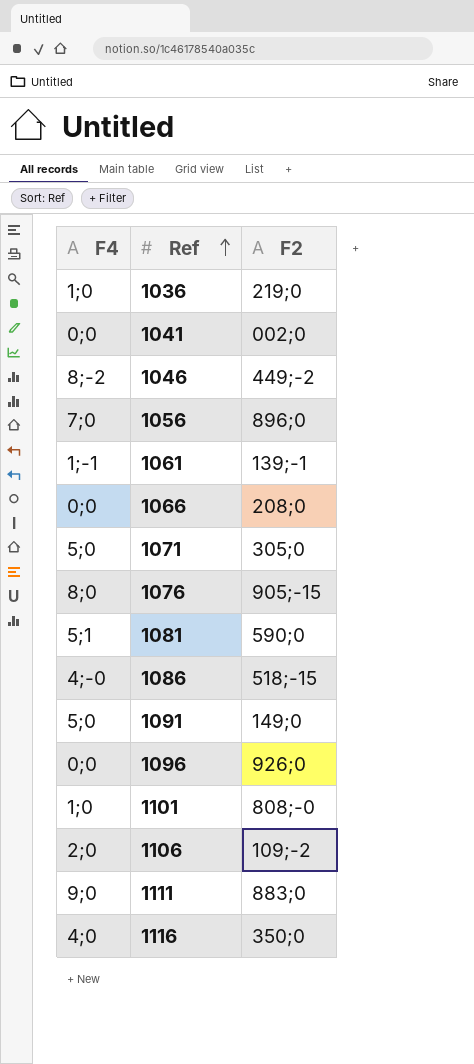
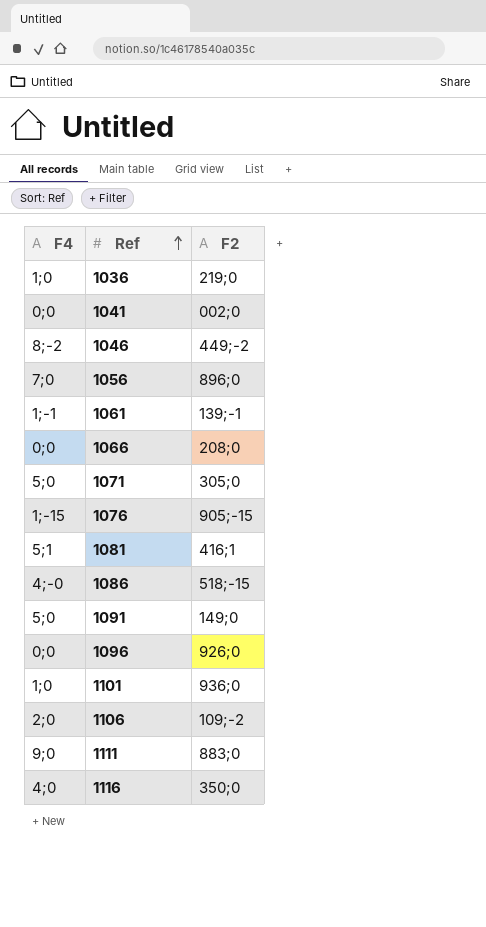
1076 | F4: 8;0 -> 1;-15
1081 | F2: 590;0 -> 416;1
1101 | F2: 808;-0 -> 936;0

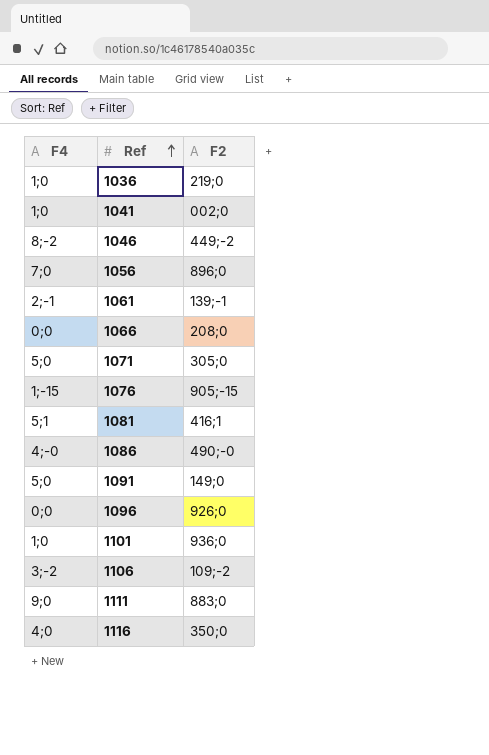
1041 | F4: 0;0 -> 1;0
1061 | F4: 1;-1 -> 2;-1
1086 | F2: 518;-15 -> 490;-0
1106 | F4: 2;0 -> 3;-2

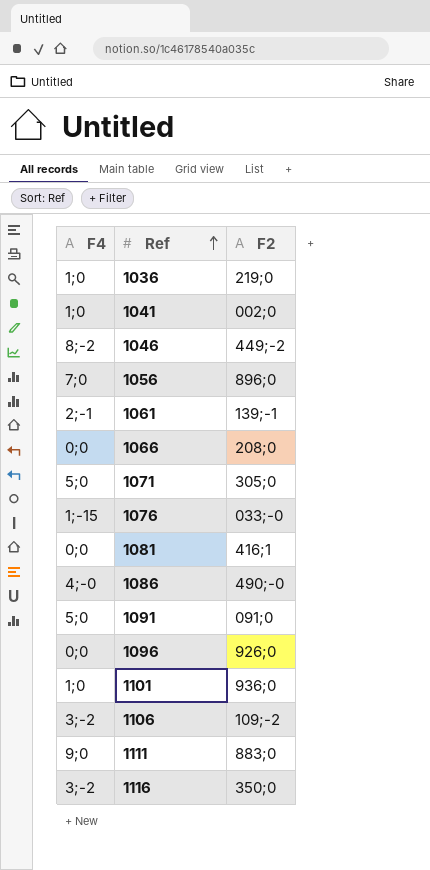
1076 | F2: 905;-15 -> 033;-0
1081 | F4: 5;1 -> 0;0
1091 | F2: 149;0 -> 091;0
1116 | F4: 4;0 -> 3;-2

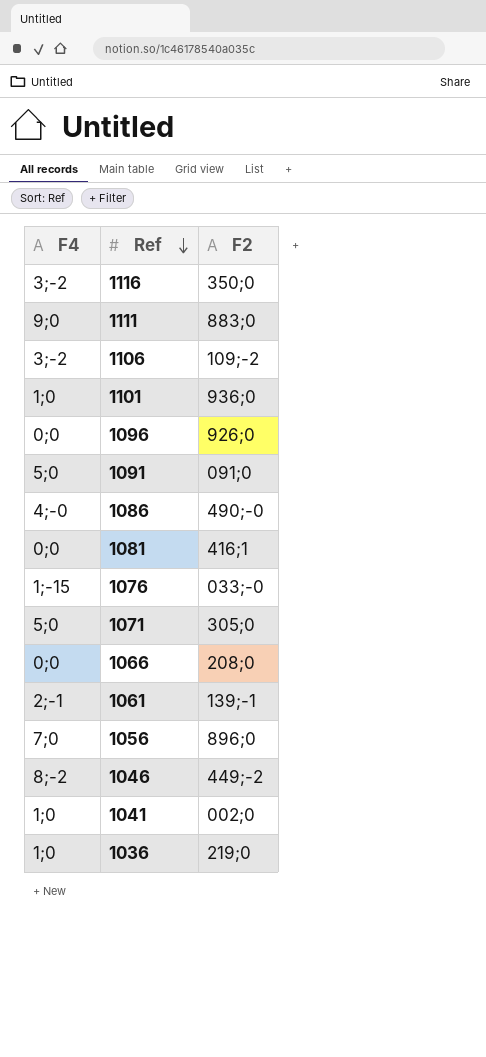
row order: Ref ascending -> Ref descending

